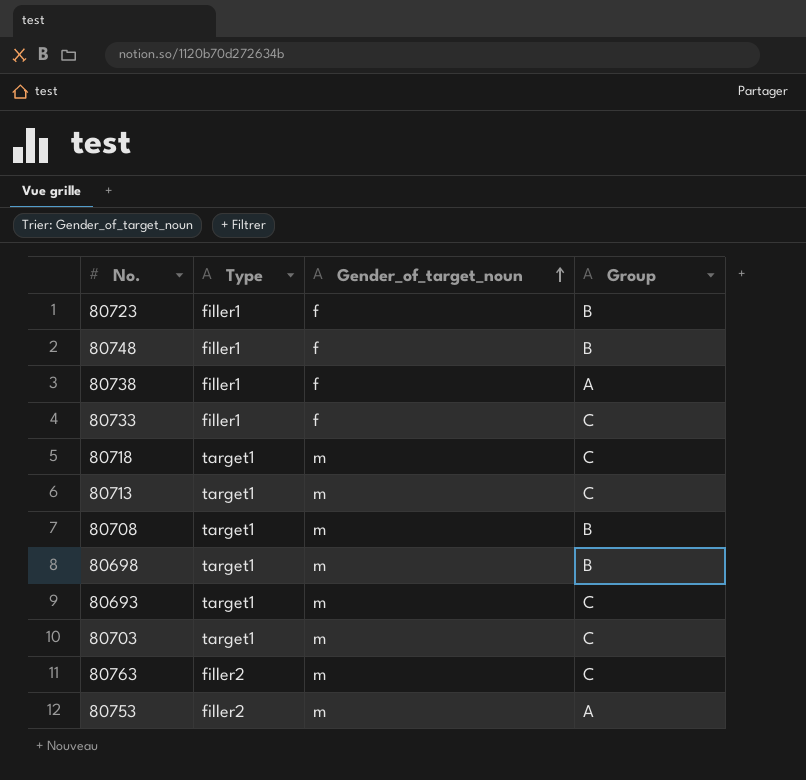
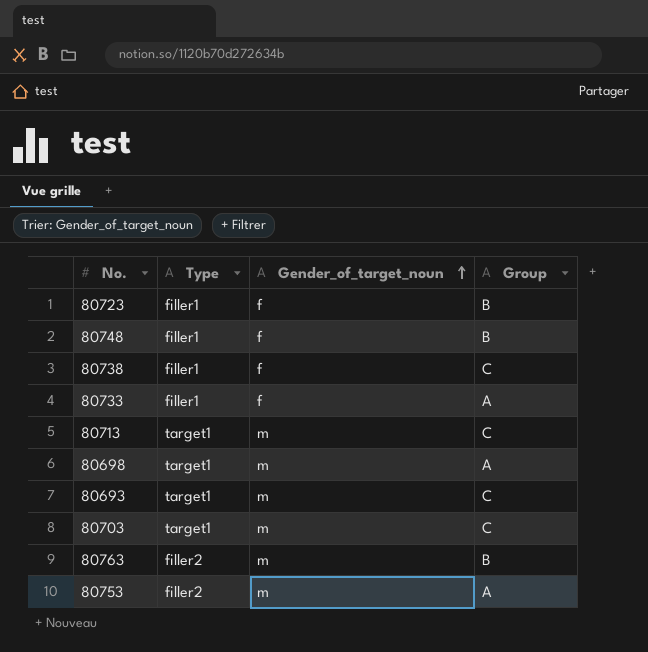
row 80718: target1 | m | C -> none
row 80708: target1 | m | B -> none
80738 | Group: A -> C
80733 | Group: C -> A
80698 | Group: B -> A
80763 | Group: C -> B

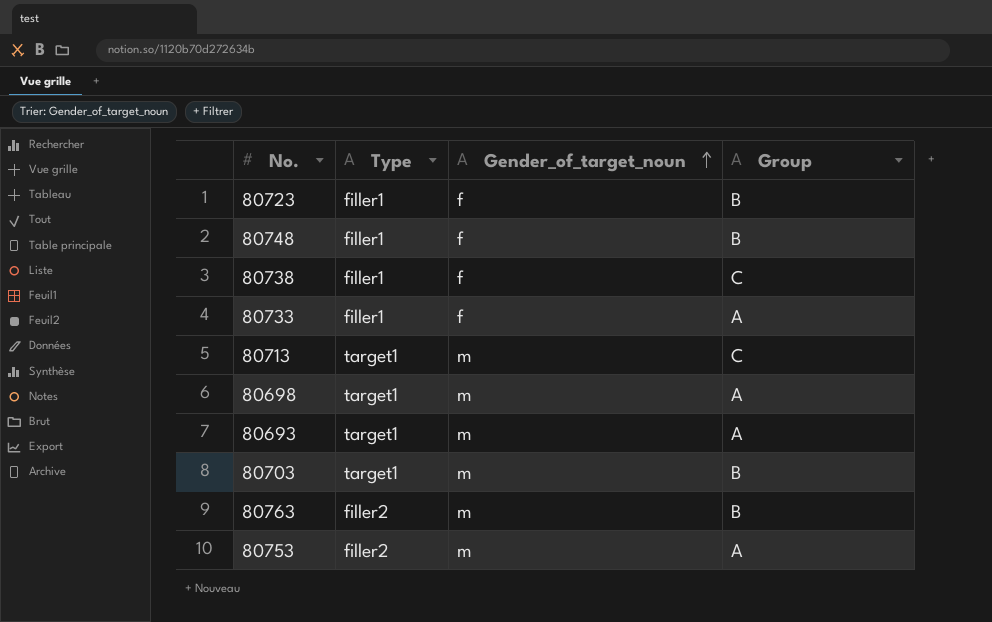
80693 | Group: C -> A
80703 | Group: C -> B

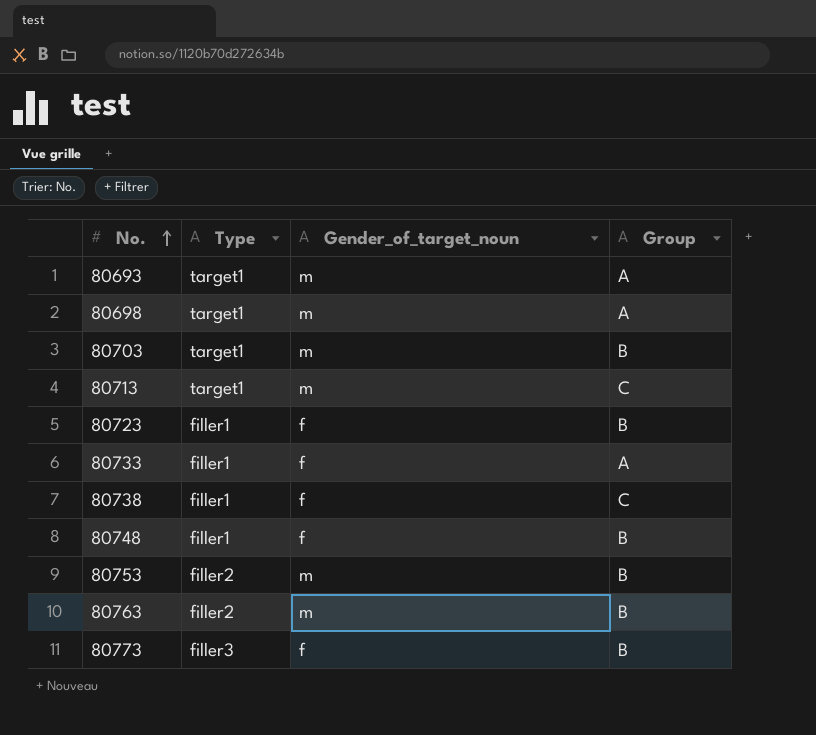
row order: Gender_of_target_noun ascending -> No. ascending
80753 | Group: A -> B
row 80773: none -> filler3 | f | B

